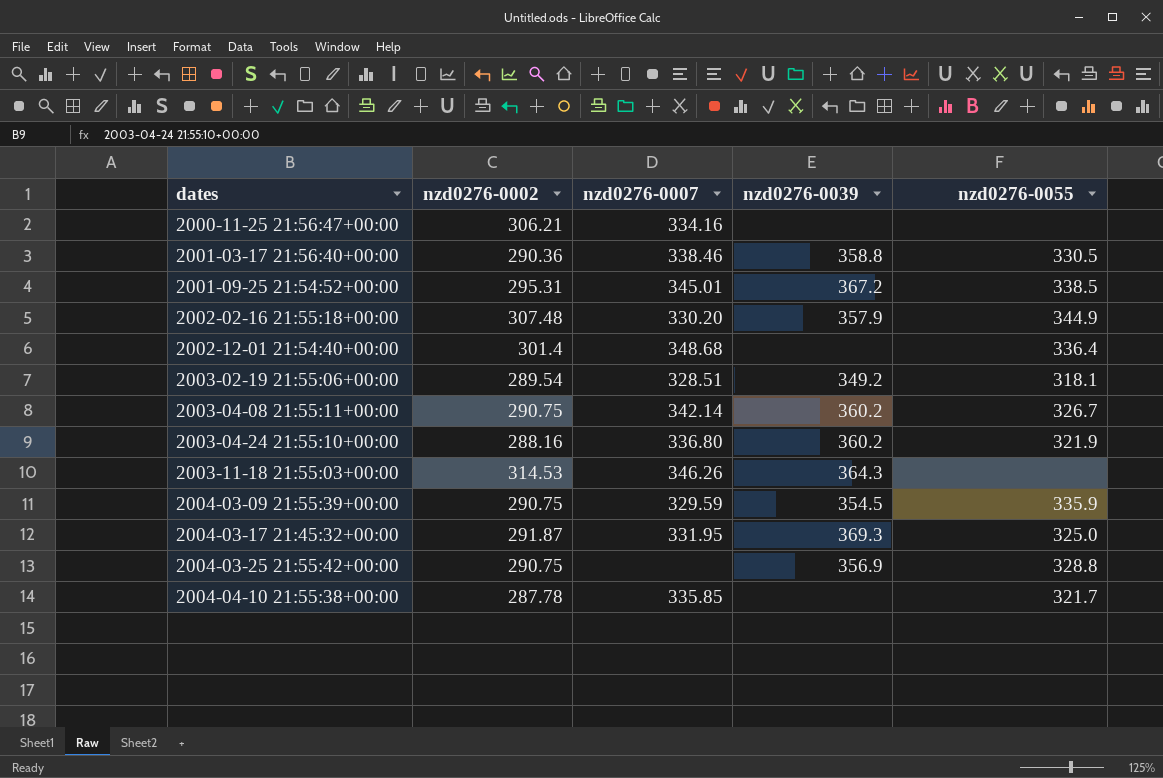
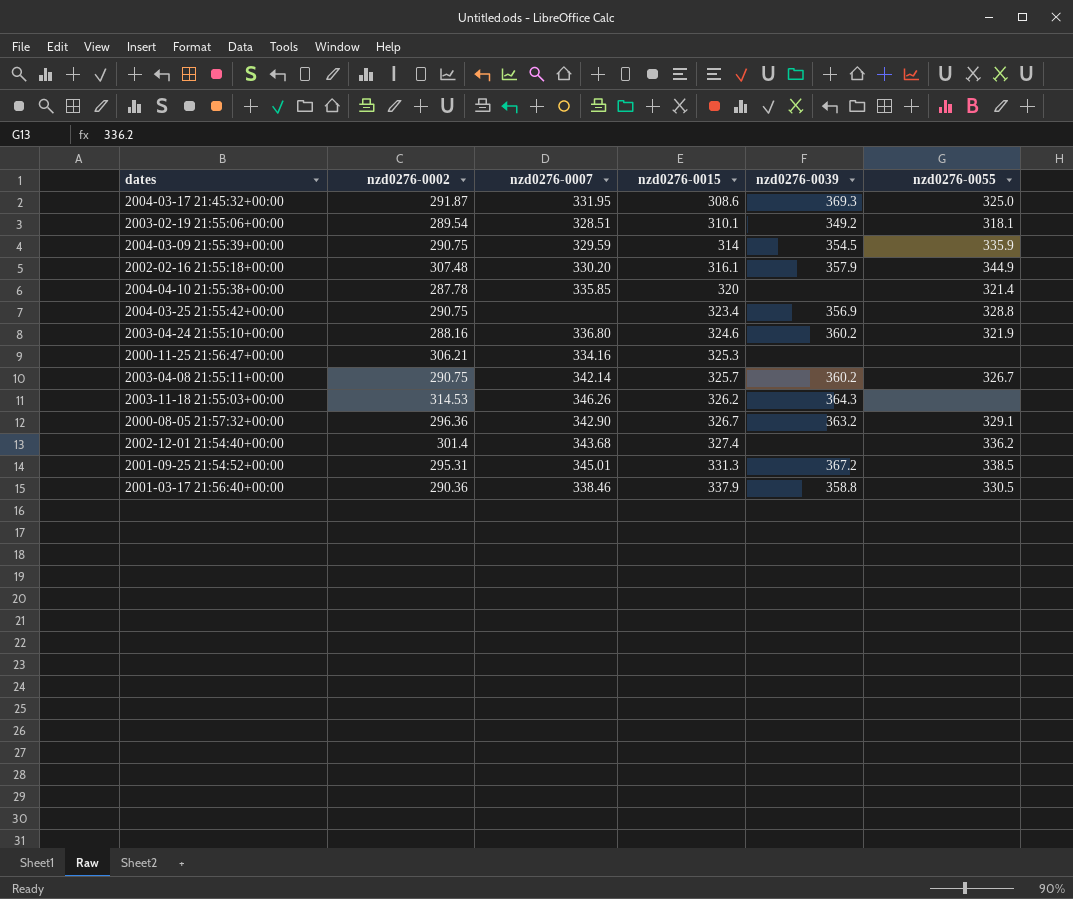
row order: dates ascending -> nzd0276-0015 ascending
column nzd0276-0015 | position: none -> 4
2004-04-10 21:55:38+00:00 | nzd0276-0055: 321.7 -> 321.4
row 2000-08-05 21:57:32+00:00: none -> 296.36 | 342.90 | 326.7 | 363.2 | 329.1
2002-12-01 21:54:40+00:00 | nzd0276-0007: 348.68 -> 343.68
2002-12-01 21:54:40+00:00 | nzd0276-0055: 336.4 -> 336.2

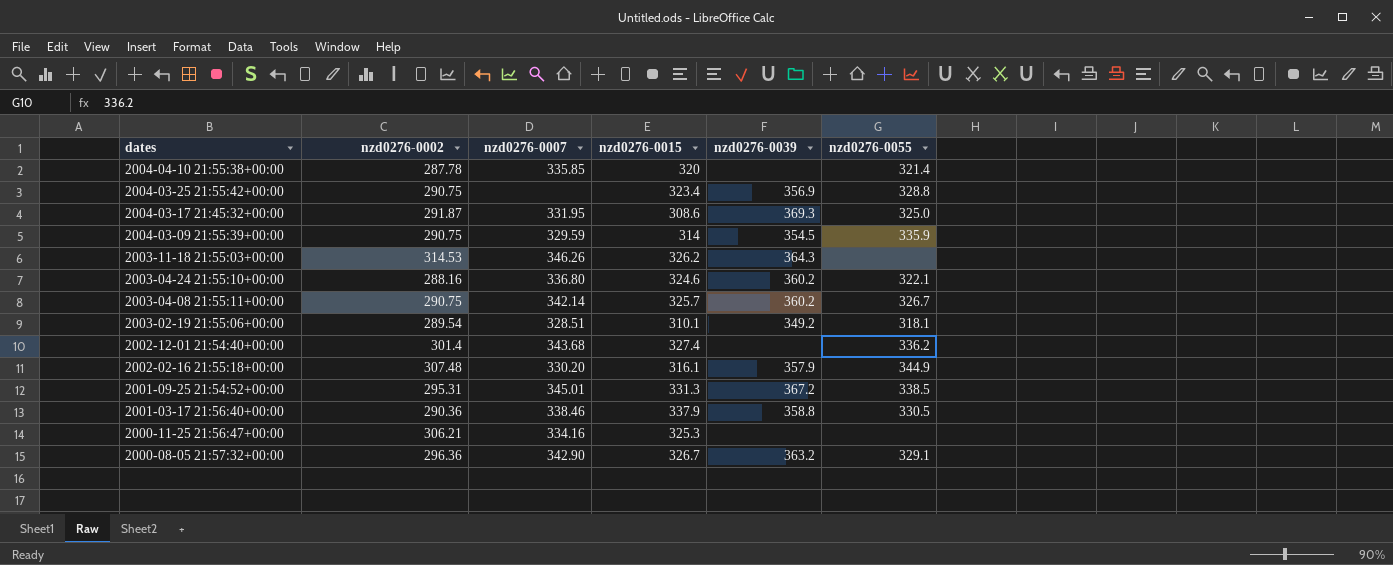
row order: nzd0276-0015 ascending -> dates descending
2003-04-24 21:55:10+00:00 | nzd0276-0055: 321.9 -> 322.1

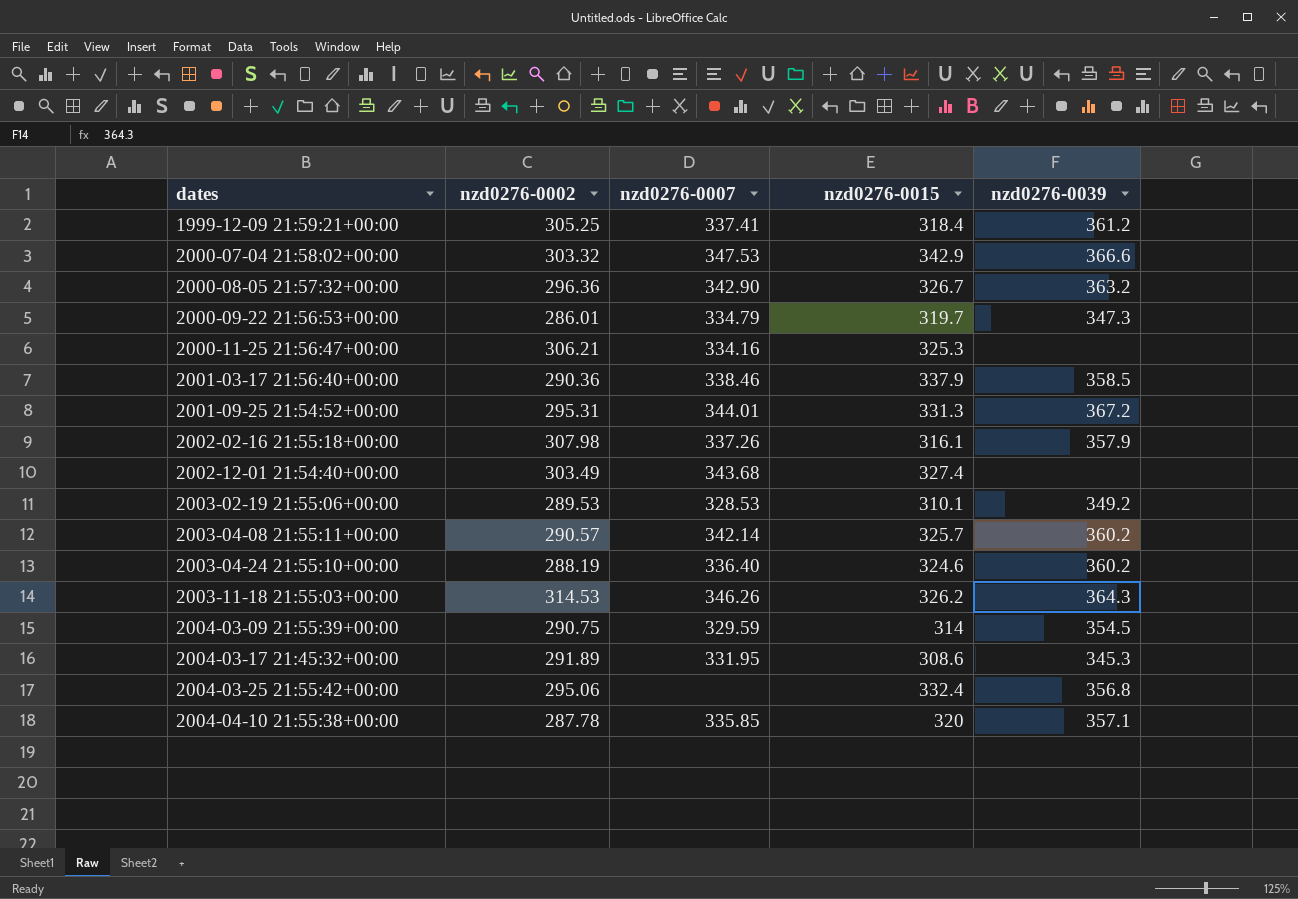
row order: dates descending -> dates ascending
column nzd0276-0055 | position: 6 -> none
row 1999-12-09 21:59:21+00:00: none -> 305.25 | 337.41 | 318.4 | 361.2
row 2000-07-04 21:58:02+00:00: none -> 303.32 | 347.53 | 342.9 | 366.6
row 2000-09-22 21:56:53+00:00: none -> 286.01 | 334.79 | 319.7 | 347.3
2001-03-17 21:56:40+00:00 | nzd0276-0039: 358.8 -> 358.5
2001-09-25 21:54:52+00:00 | nzd0276-0007: 345.01 -> 344.01
2002-02-16 21:55:18+00:00 | nzd0276-0002: 307.48 -> 307.98
2002-02-16 21:55:18+00:00 | nzd0276-0007: 330.20 -> 337.26
2002-12-01 21:54:40+00:00 | nzd0276-0002: 301.4 -> 303.49
2003-02-19 21:55:06+00:00 | nzd0276-0002: 289.54 -> 289.53
2003-02-19 21:55:06+00:00 | nzd0276-0007: 328.51 -> 328.53
2003-04-08 21:55:11+00:00 | nzd0276-0002: 290.75 -> 290.57
2003-04-24 21:55:10+00:00 | nzd0276-0002: 288.16 -> 288.19
2003-04-24 21:55:10+00:00 | nzd0276-0007: 336.80 -> 336.40
2004-03-17 21:45:32+00:00 | nzd0276-0002: 291.87 -> 291.89
2004-03-17 21:45:32+00:00 | nzd0276-0039: 369.3 -> 345.3
2004-03-25 21:55:42+00:00 | nzd0276-0002: 290.75 -> 295.06
2004-03-25 21:55:42+00:00 | nzd0276-0015: 323.4 -> 332.4
2004-03-25 21:55:42+00:00 | nzd0276-0039: 356.9 -> 356.8
2004-04-10 21:55:38+00:00 | nzd0276-0039: none -> 357.1

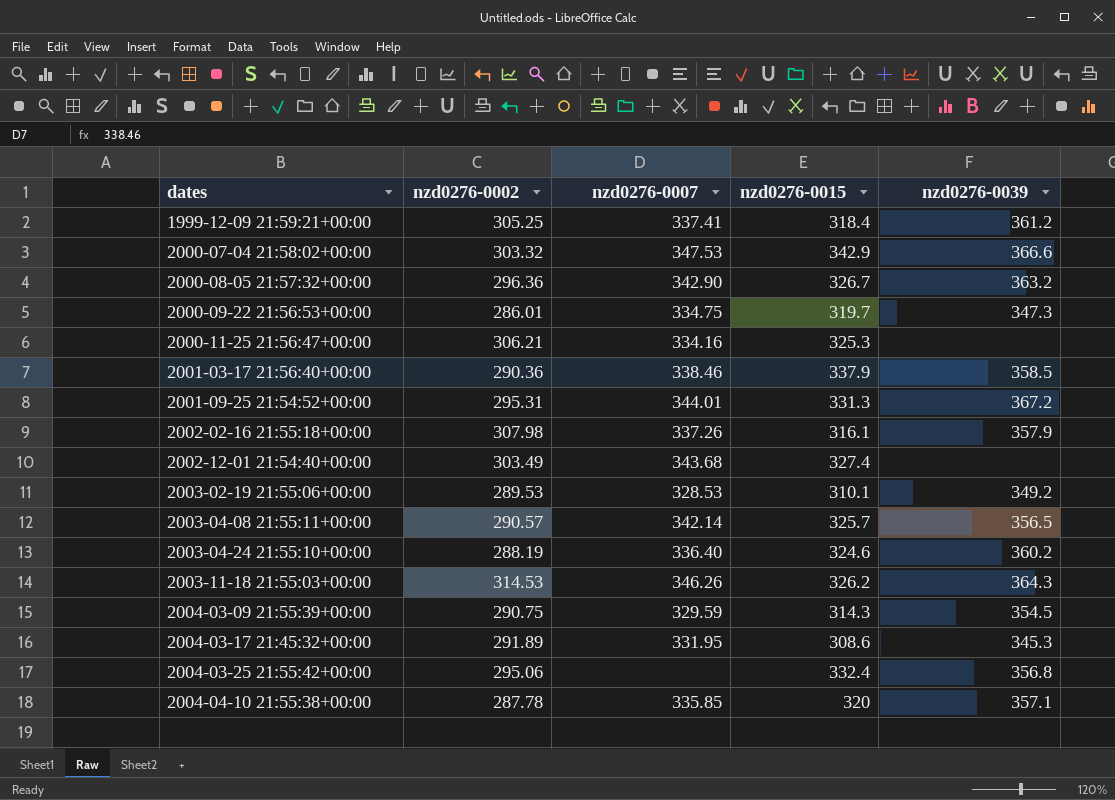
2000-09-22 21:56:53+00:00 | nzd0276-0007: 334.79 -> 334.75
2003-04-08 21:55:11+00:00 | nzd0276-0039: 360.2 -> 356.5
2004-03-09 21:55:39+00:00 | nzd0276-0015: 314 -> 314.3

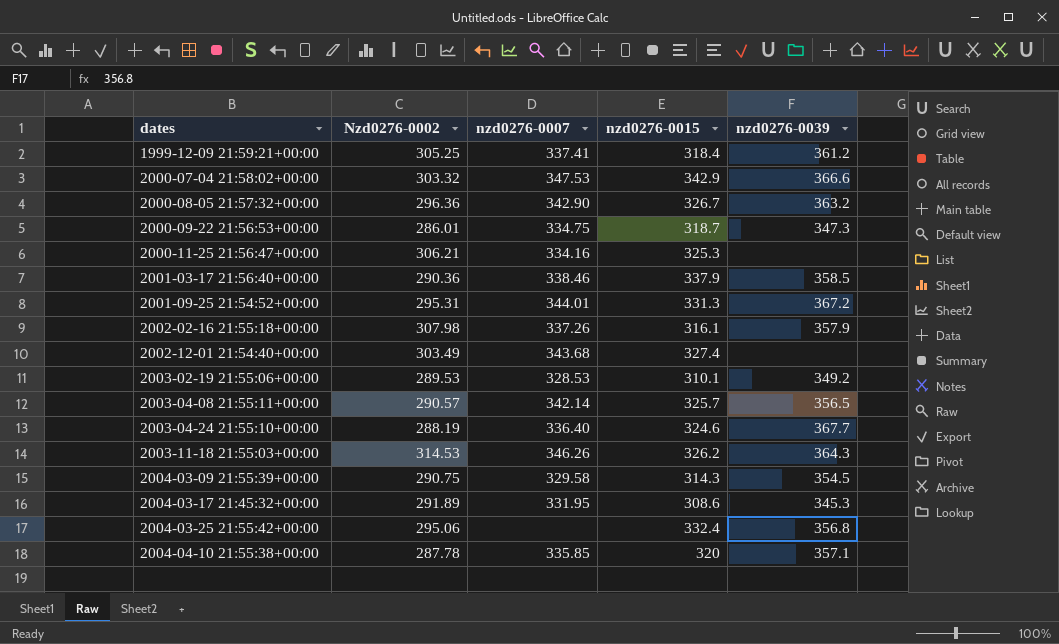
column name: nzd0276-0002 -> Nzd0276-0002
2000-09-22 21:56:53+00:00 | nzd0276-0015: 319.7 -> 318.7
2003-04-24 21:55:10+00:00 | nzd0276-0039: 360.2 -> 367.7
2004-03-09 21:55:39+00:00 | nzd0276-0007: 329.59 -> 329.58

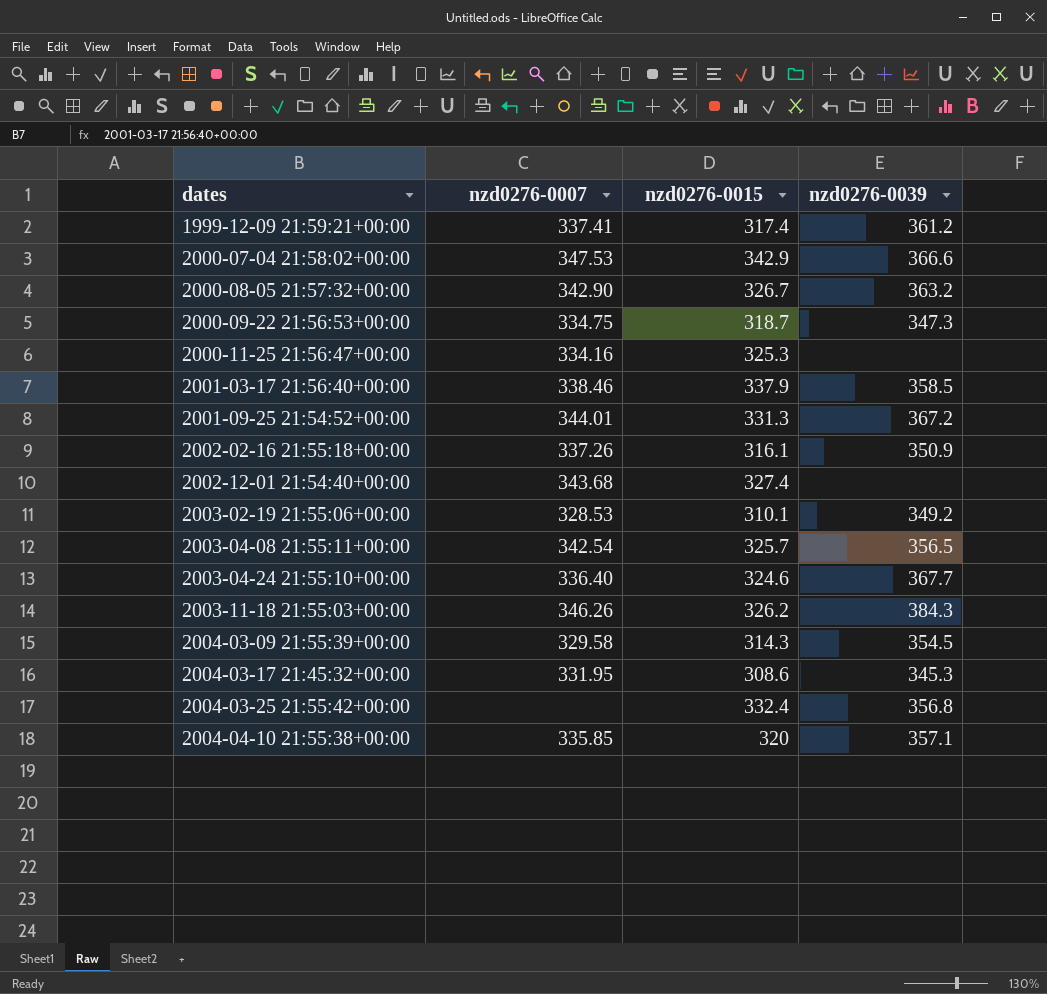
column Nzd0276-0002 | position: 2 -> none
1999-12-09 21:59:21+00:00 | nzd0276-0015: 318.4 -> 317.4
2002-02-16 21:55:18+00:00 | nzd0276-0039: 357.9 -> 350.9
2003-04-08 21:55:11+00:00 | nzd0276-0007: 342.14 -> 342.54
2003-11-18 21:55:03+00:00 | nzd0276-0039: 364.3 -> 384.3

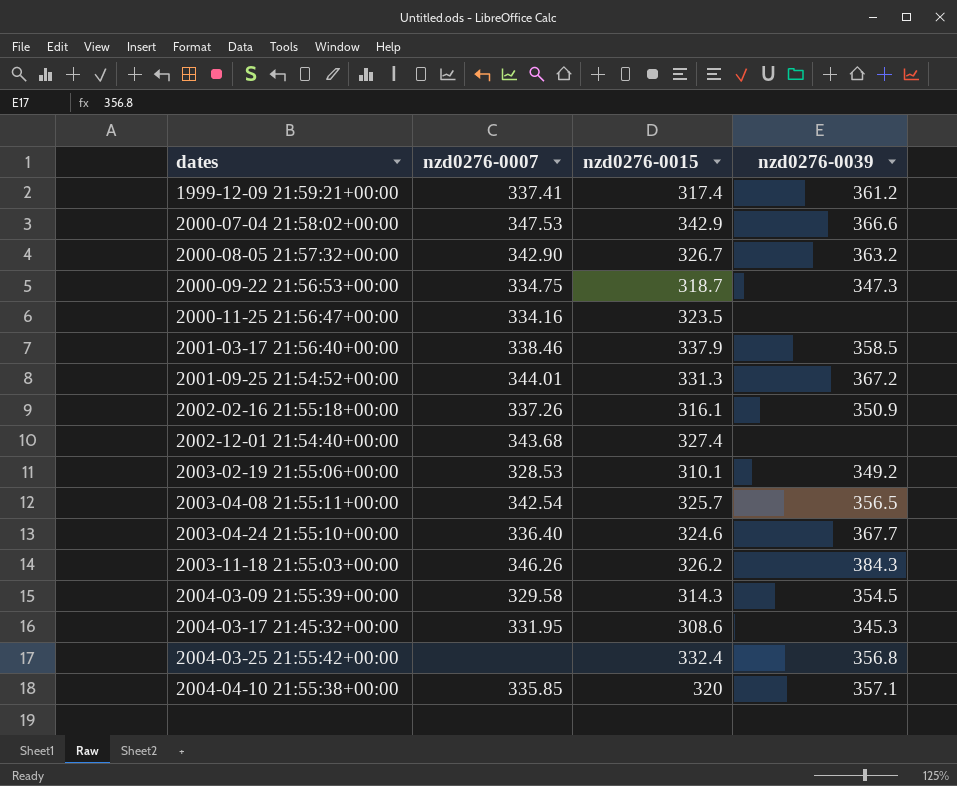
2000-11-25 21:56:47+00:00 | nzd0276-0015: 325.3 -> 323.5

